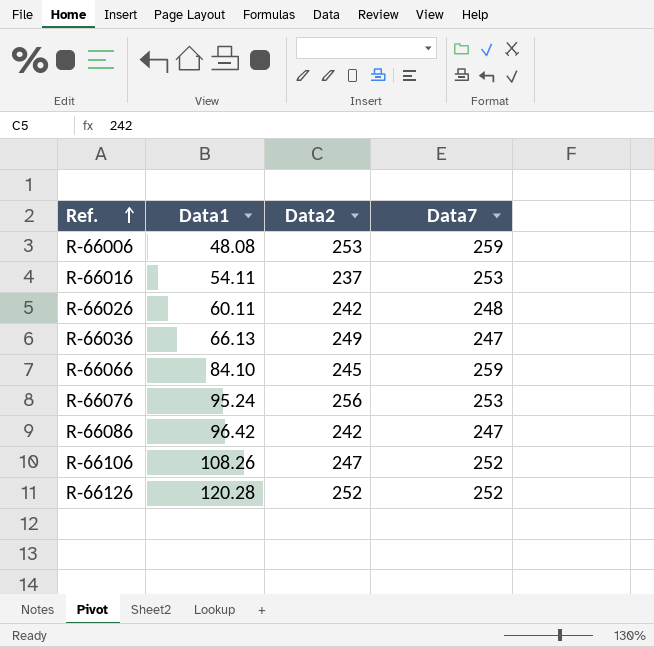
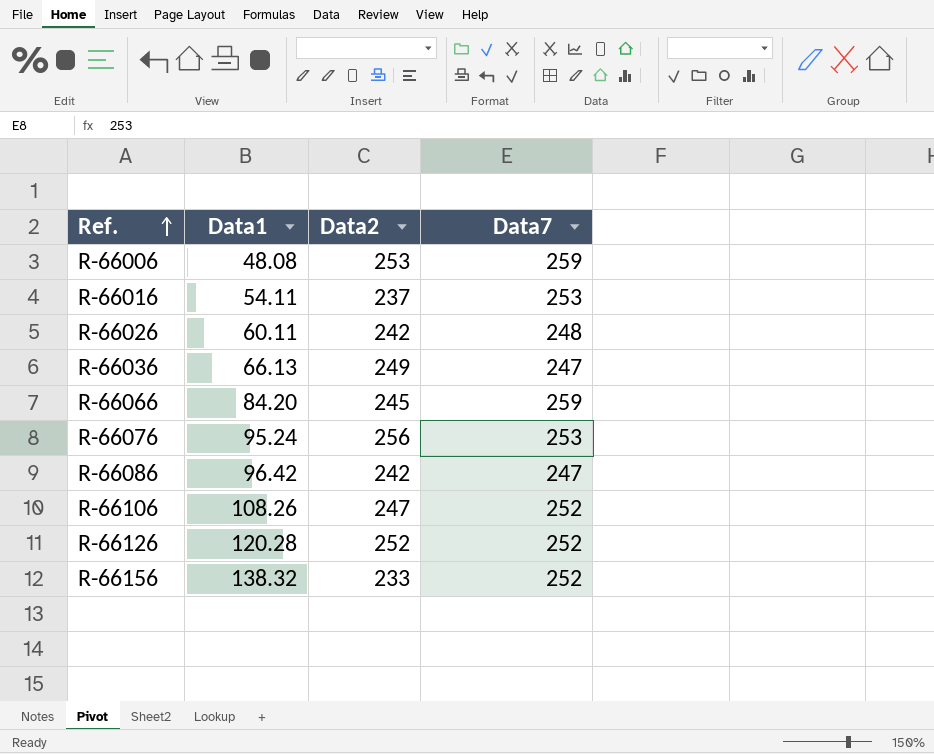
R-66066 | Data1: 84.10 -> 84.20
row R-66156: none -> 138.32 | 233 | 252

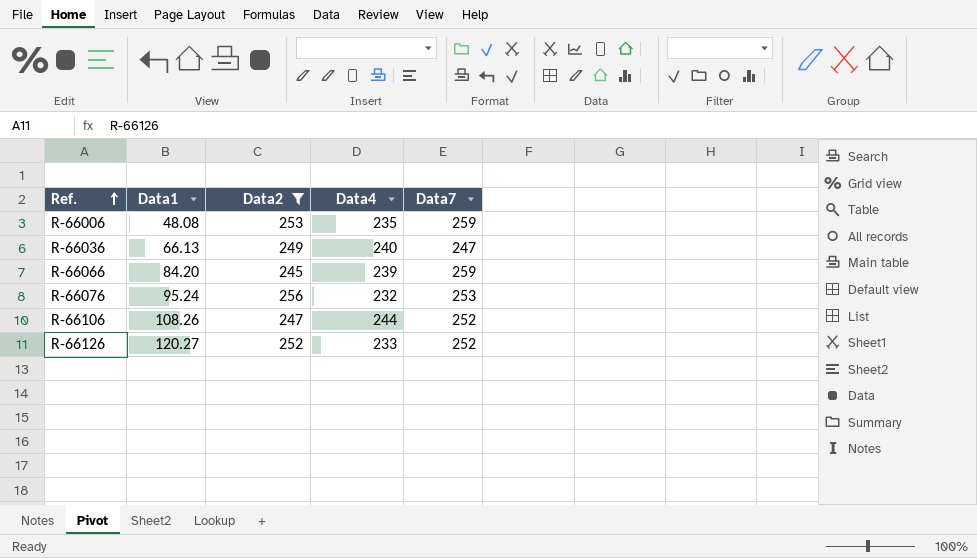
filter: none -> Data2 >= 245
column Data4 | position: none -> 4
R-66126 | Data1: 120.28 -> 120.27

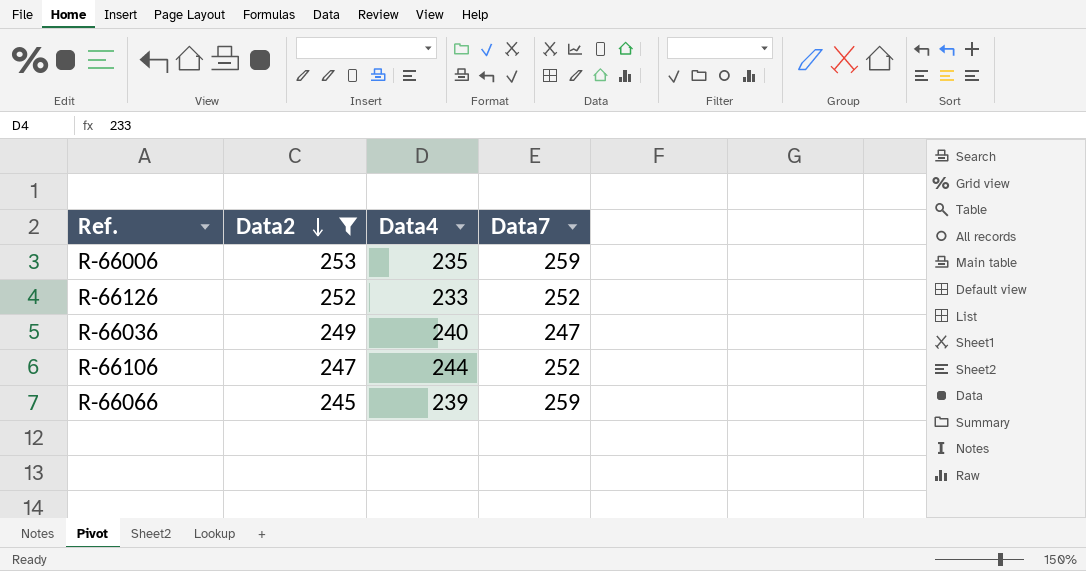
row order: Ref. ascending -> Data2 descending
column Data1 | position: 2 -> none
row R-66076: 95.24 | 256 | 232 | 253 -> none

